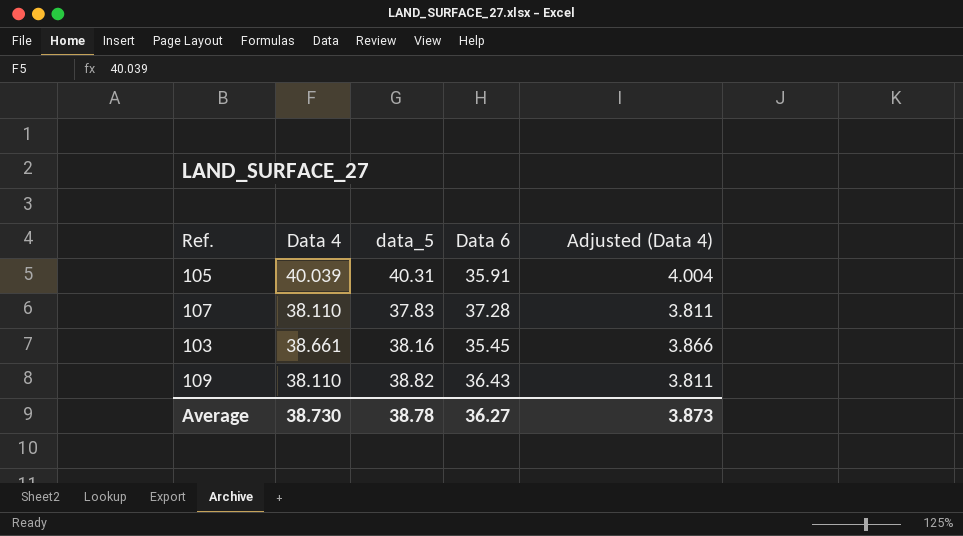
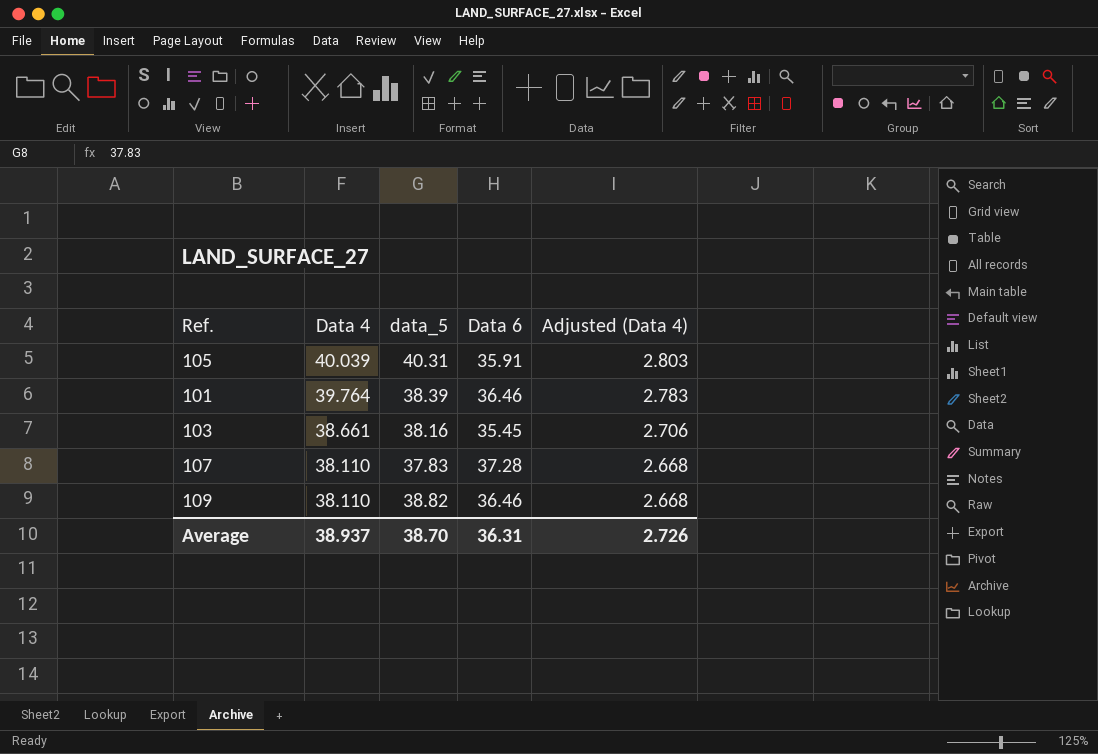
row order: none -> Data 4 descending
column Adjusted (Data 4) | formula: [Data 4] * 0.1 -> [Data 4] * 0.07
row 101: none -> 39.764 | 38.39 | 36.46 | 2.783
109 | Data 6: 36.43 -> 36.46
Average | Data 4: 38.730 -> 38.937
Average | data_5: 38.78 -> 38.70
Average | Data 6: 36.27 -> 36.31
Average | Adjusted (Data 4): 3.873 -> 2.726

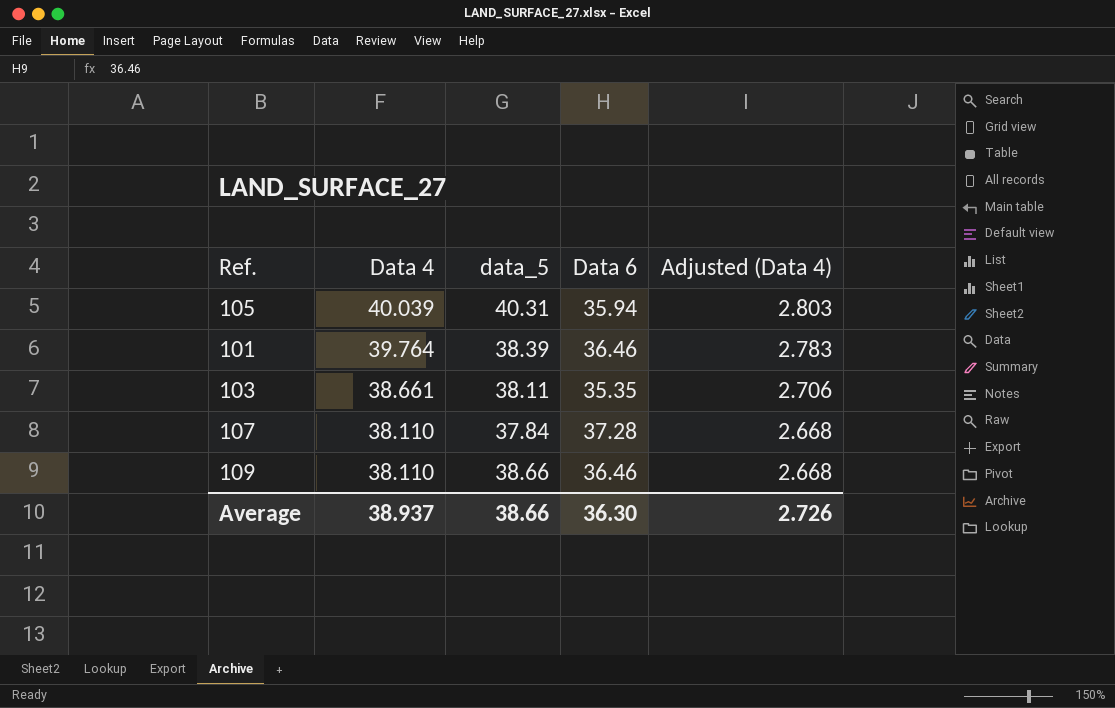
105 | Data 6: 35.91 -> 35.94
103 | data_5: 38.16 -> 38.11
103 | Data 6: 35.45 -> 35.35
107 | data_5: 37.83 -> 37.84
109 | data_5: 38.82 -> 38.66
Average | data_5: 38.70 -> 38.66
Average | Data 6: 36.31 -> 36.30

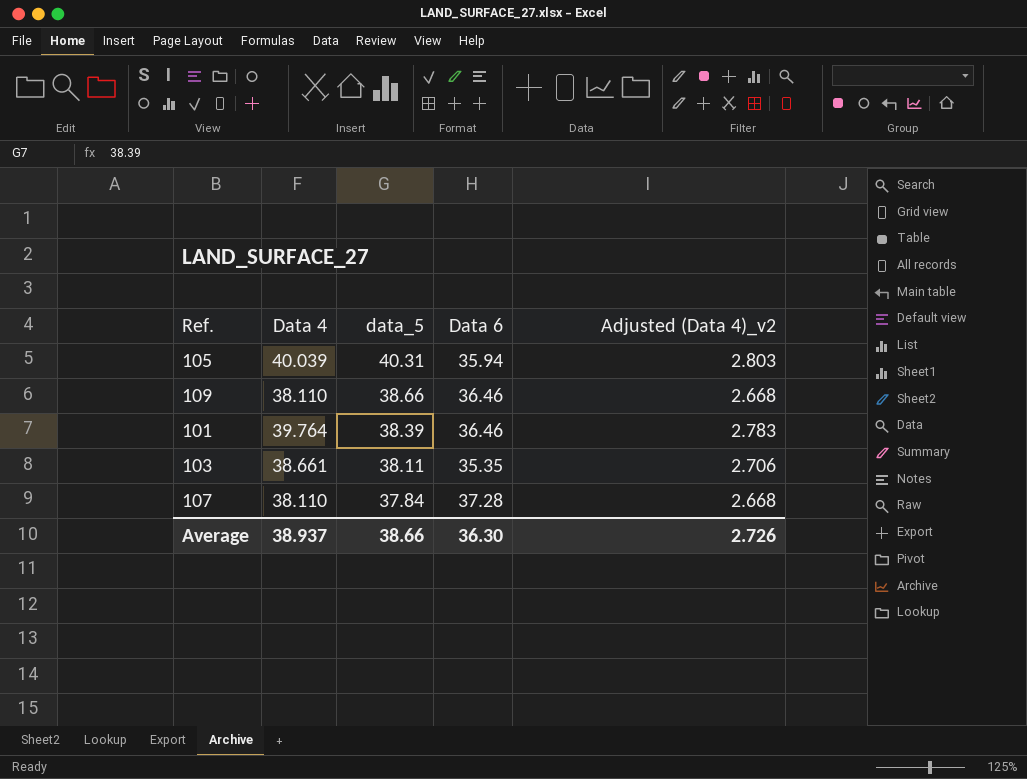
row order: Data 4 descending -> data_5 descending
column name: Adjusted (Data 4) -> Adjusted (Data 4)_v2

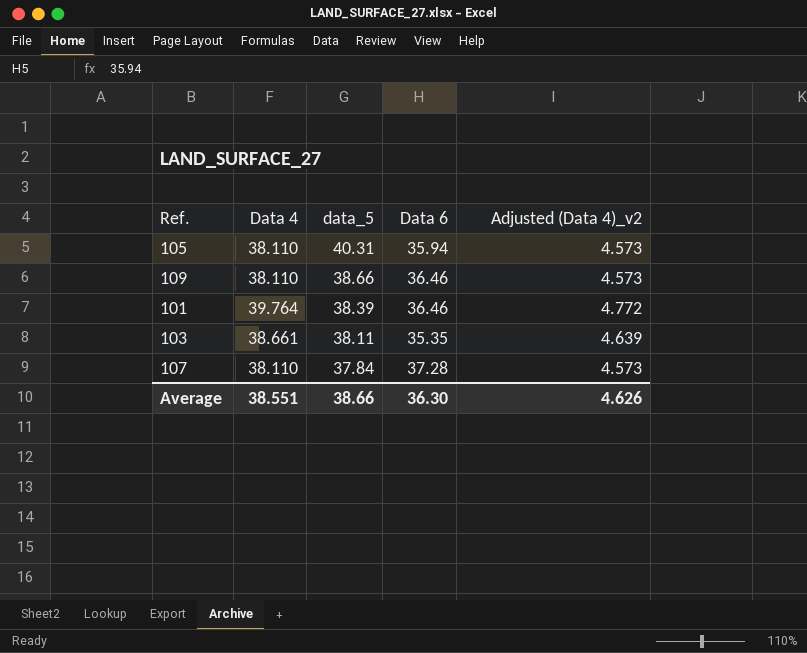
column Adjusted (Data 4)_v2 | formula: [Data 4] * 0.07 -> [Data 4] * 0.12
105 | Data 4: 40.039 -> 38.110
Average | Data 4: 38.937 -> 38.551
Average | Adjusted (Data 4)_v2: 2.726 -> 4.626

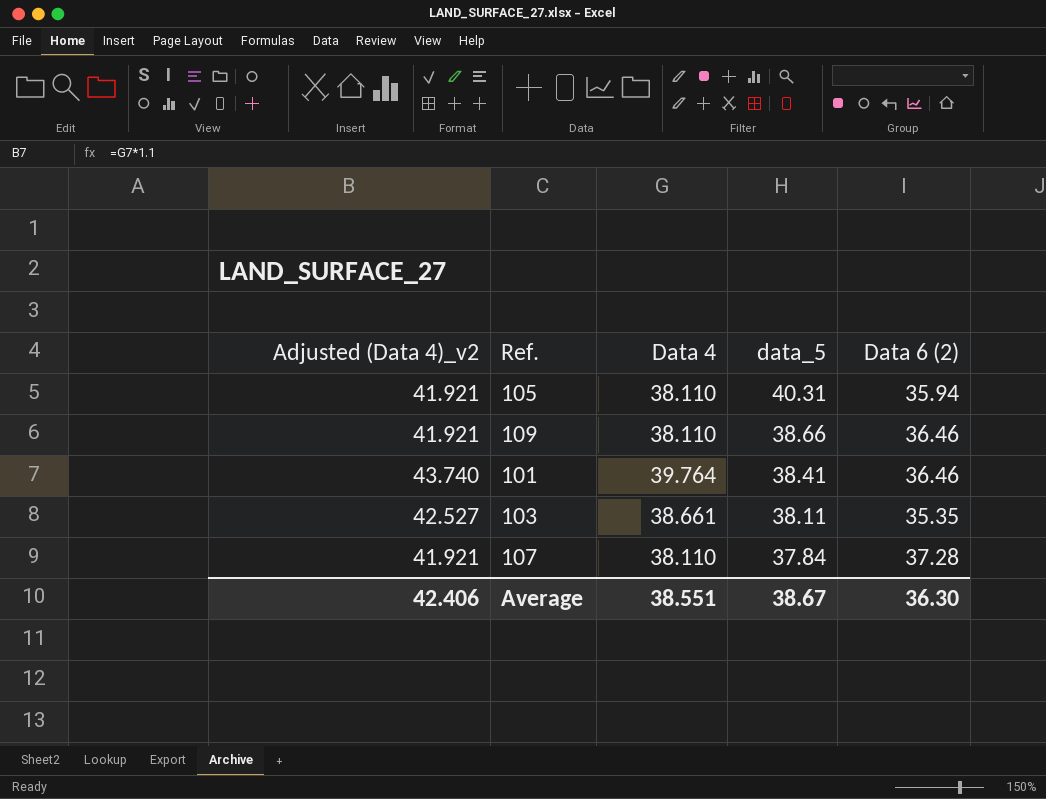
column Adjusted (Data 4)_v2 | formula: [Data 4] * 0.12 -> [Data 4] * 1.1
column Adjusted (Data 4)_v2 | position: 5 -> 1
column name: Data 6 -> Data 6 (2)
101 | data_5: 38.39 -> 38.41
Average | Adjusted (Data 4)_v2: 4.626 -> 42.406
Average | data_5: 38.66 -> 38.67

